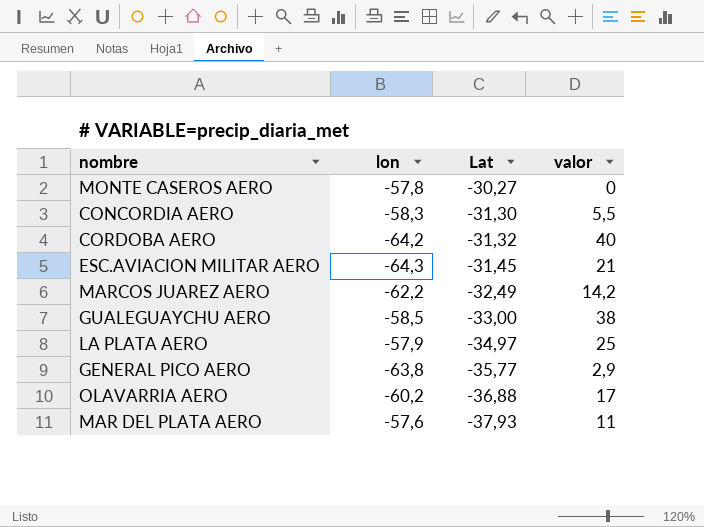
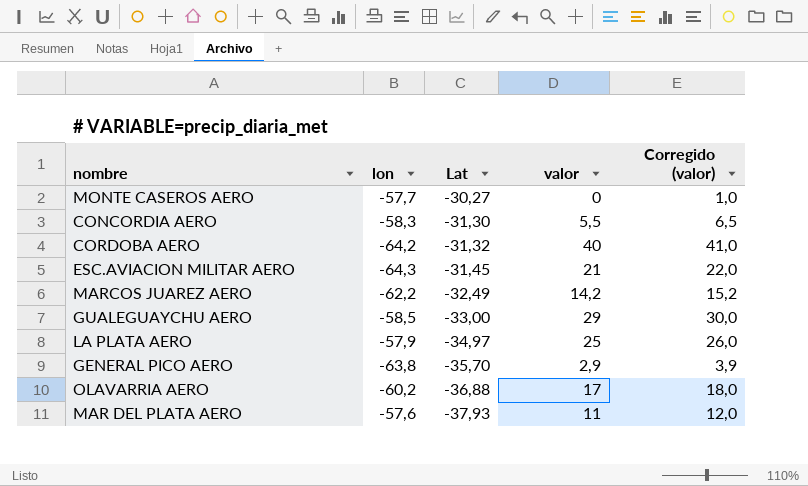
column Corregido (valor) | formula: none -> [valor] + 1
MONTE CASEROS AERO | lon: -57,8 -> -57,7
GUALEGUAYCHU AERO | valor: 38 -> 29
GENERAL PICO AERO | Lat: -35,77 -> -35,70

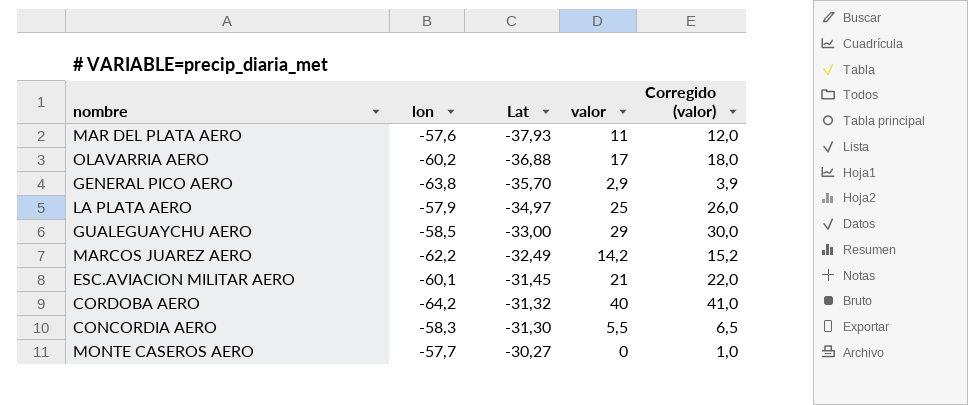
row order: Lat descending -> Lat ascending
ESC.AVIACION MILITAR AERO | lon: -64,3 -> -60,1

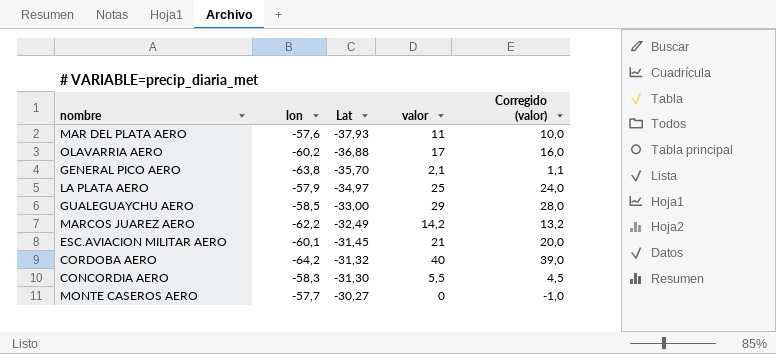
column Corregido (valor) | formula: [valor] + 1 -> [valor] - 1
GENERAL PICO AERO | valor: 2,9 -> 2,1

